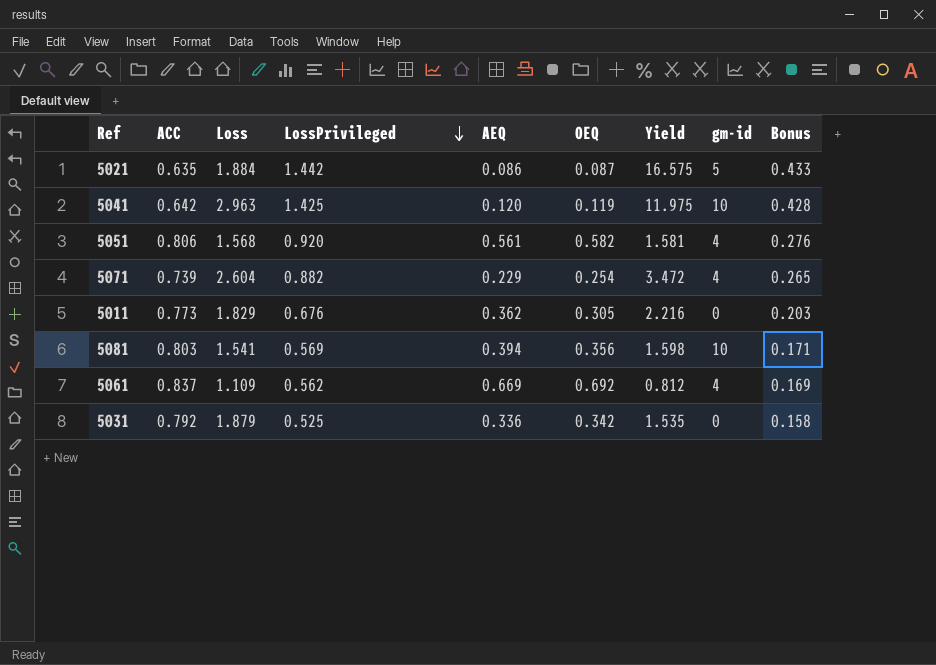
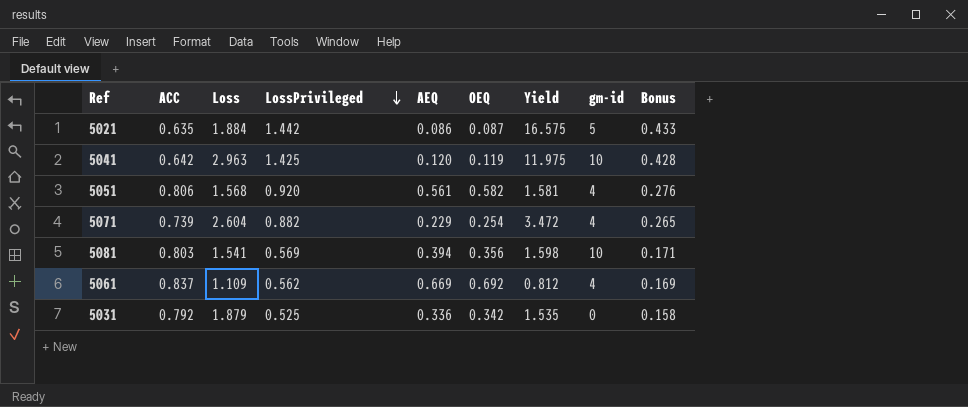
row 5011: 0.773 | 1.829 | 0.676 | 0.362 | 0.305 | 2.216 | 0 | 0.203 -> none

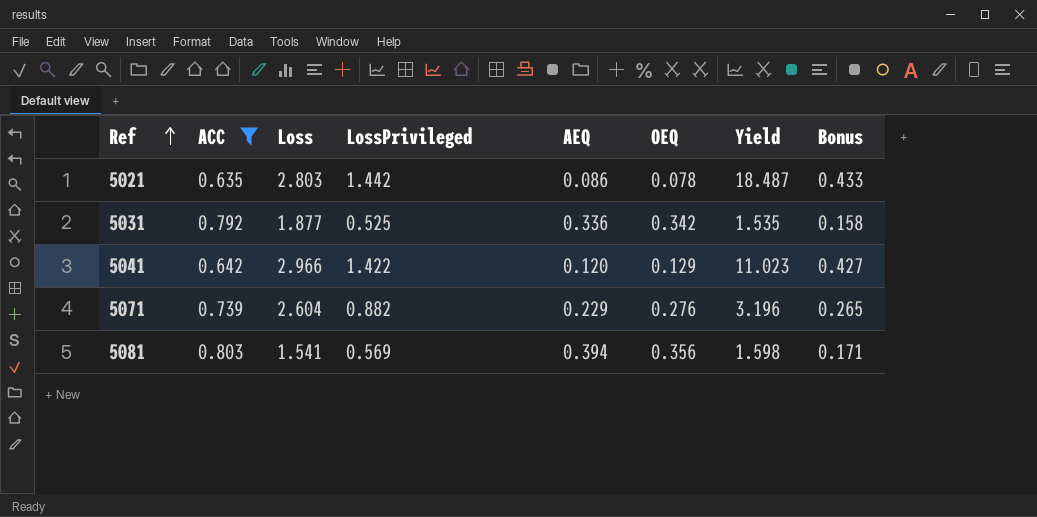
filter: none -> ACC <= 0.803
row order: LossPrivileged descending -> Ref ascending
column gm-id | position: 8 -> none
5021 | Loss: 1.884 -> 2.803
5021 | OEQ: 0.087 -> 0.078
5021 | Yield: 16.575 -> 18.487
5031 | Loss: 1.879 -> 1.877
5041 | Loss: 2.963 -> 2.966
5041 | LossPrivileged: 1.425 -> 1.422
5041 | OEQ: 0.119 -> 0.129
5041 | Yield: 11.975 -> 11.023
5041 | Bonus: 0.428 -> 0.427
5071 | OEQ: 0.254 -> 0.276
5071 | Yield: 3.472 -> 3.196

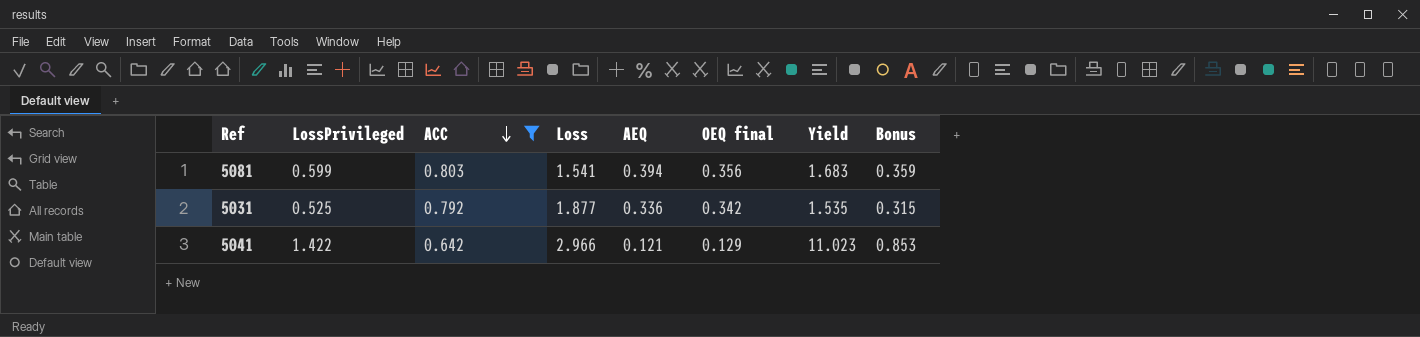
row order: Ref ascending -> ACC descending
column LossPrivileged | position: 4 -> 2
column name: OEQ -> OEQ final
column Bonus | formula: [LossPrivileged] * 0.3 -> [LossPrivileged] * 0.6
row 5021: 0.635 | 2.803 | 1.442 | 0.086 | 0.078 | 18.487 | 0.433 -> none
row 5071: 0.739 | 2.604 | 0.882 | 0.229 | 0.276 | 3.196 | 0.265 -> none
5081 | LossPrivileged: 0.569 -> 0.599
5081 | Yield: 1.598 -> 1.683
5041 | AEQ: 0.120 -> 0.121

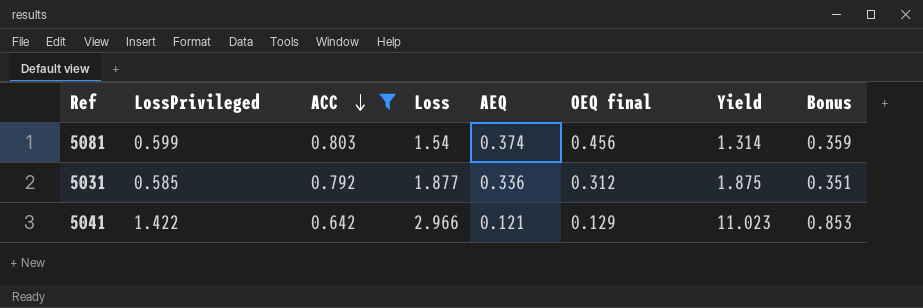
5081 | Loss: 1.541 -> 1.54
5081 | AEQ: 0.394 -> 0.374
5081 | OEQ final: 0.356 -> 0.456
5081 | Yield: 1.683 -> 1.314
5031 | LossPrivileged: 0.525 -> 0.585
5031 | OEQ final: 0.342 -> 0.312
5031 | Yield: 1.535 -> 1.875
5031 | Bonus: 0.315 -> 0.351

